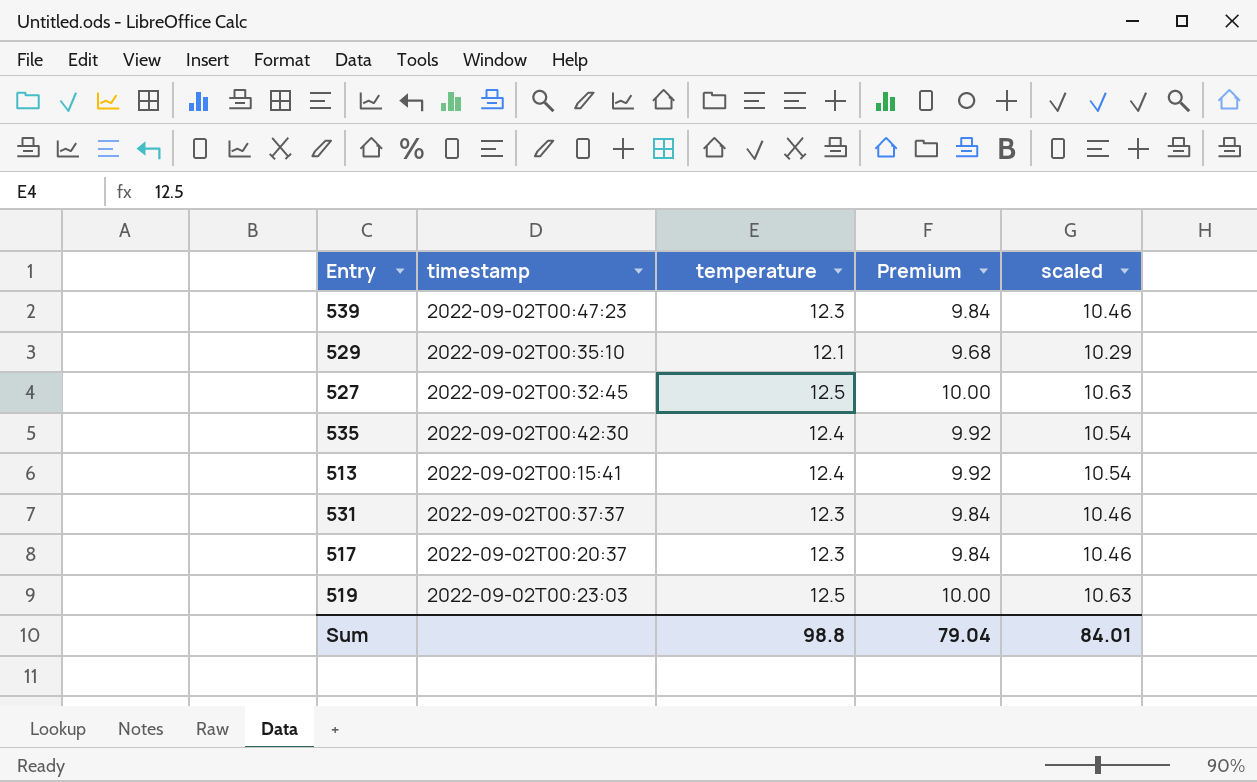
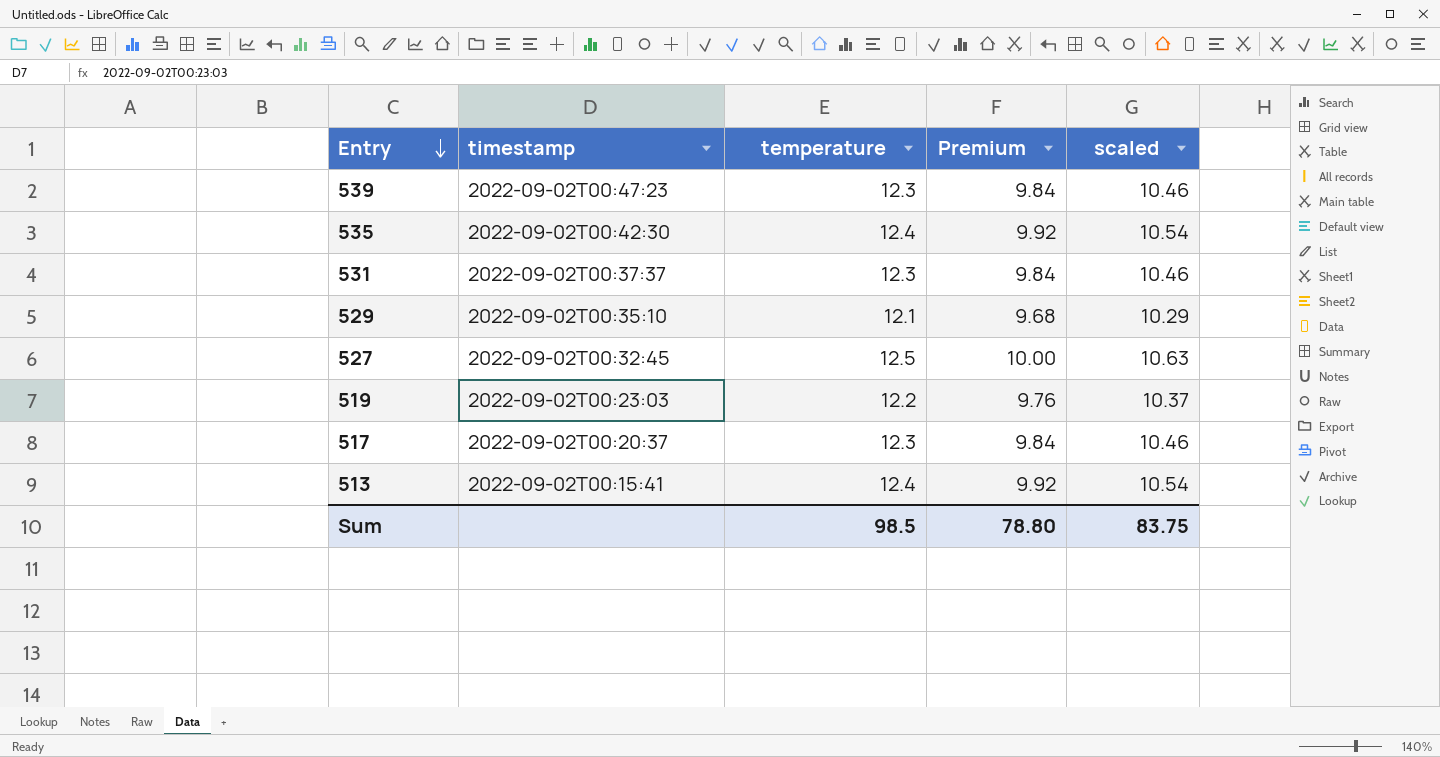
row order: none -> Entry descending
519 | temperature: 12.5 -> 12.2
519 | Premium: 10.00 -> 9.76
519 | scaled: 10.63 -> 10.37
Sum | temperature: 98.8 -> 98.5
Sum | Premium: 79.04 -> 78.80
Sum | scaled: 84.01 -> 83.75

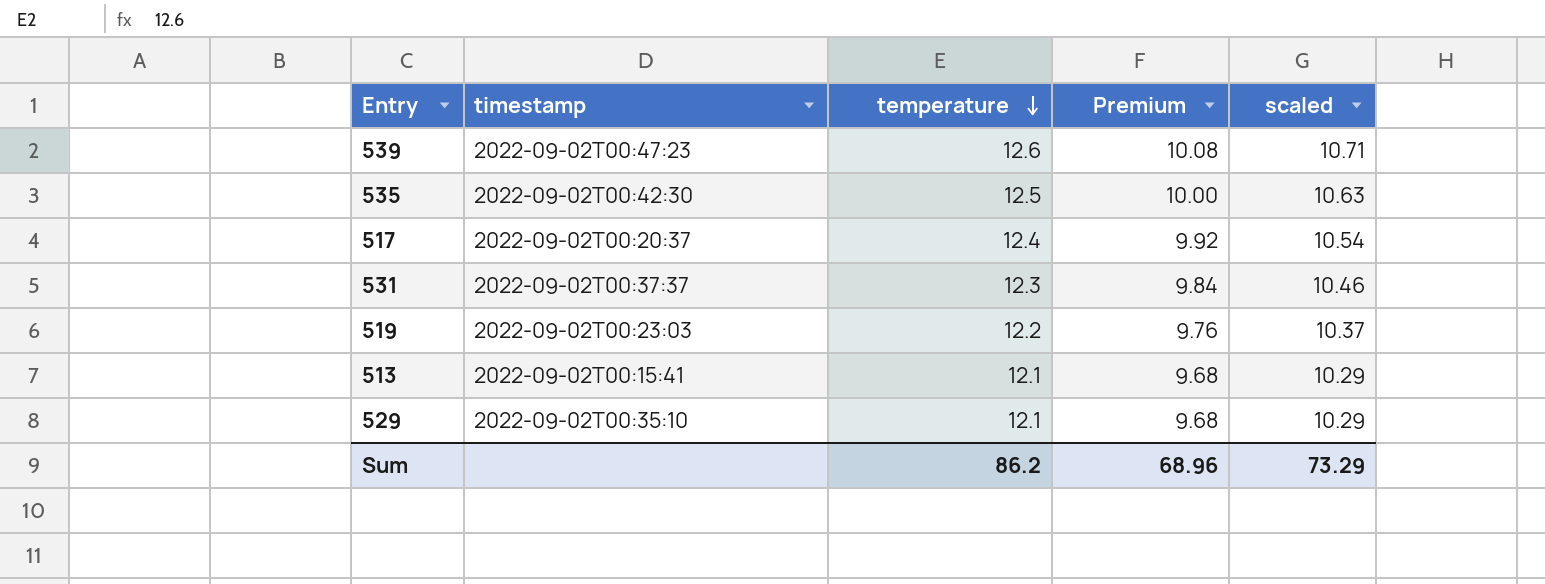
row order: Entry descending -> temperature descending
row 527: 2022-09-02T00:32:45 | 12.5 | 10.00 | 10.63 -> none
539 | temperature: 12.3 -> 12.6
539 | Premium: 9.84 -> 10.08
539 | scaled: 10.46 -> 10.71
535 | temperature: 12.4 -> 12.5
535 | Premium: 9.92 -> 10.00
535 | scaled: 10.54 -> 10.63
517 | temperature: 12.3 -> 12.4
517 | Premium: 9.84 -> 9.92
517 | scaled: 10.46 -> 10.54
513 | temperature: 12.4 -> 12.1
513 | Premium: 9.92 -> 9.68
513 | scaled: 10.54 -> 10.29
Sum | temperature: 98.5 -> 86.2
Sum | Premium: 78.80 -> 68.96
Sum | scaled: 83.75 -> 73.29

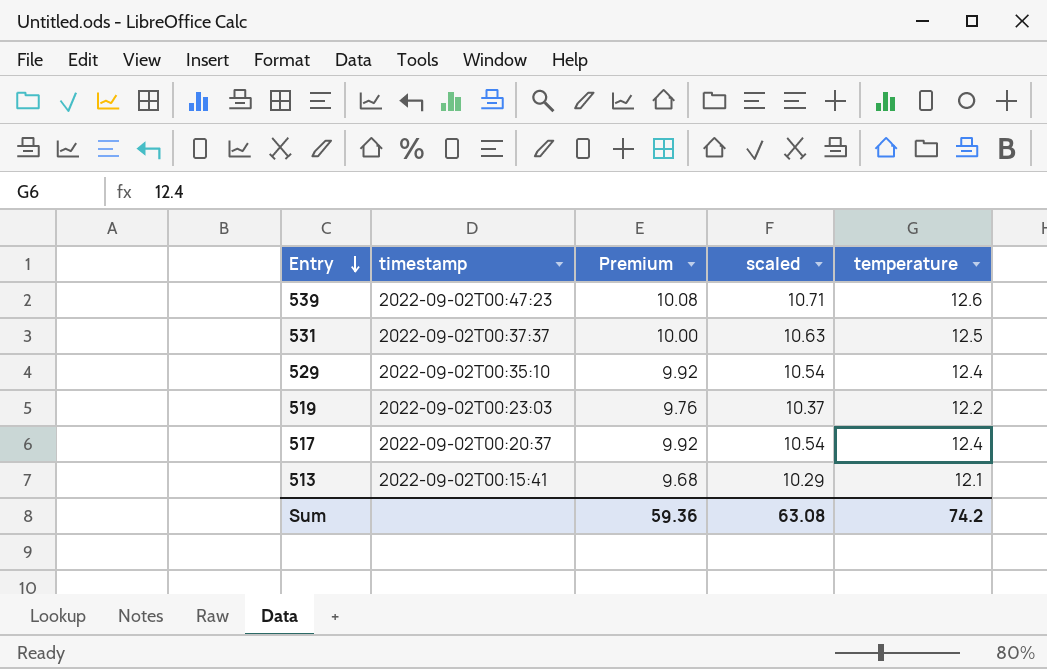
row order: temperature descending -> Entry descending
column temperature | position: 3 -> 5
row 535: 2022-09-02T00:42:30 | 12.5 | 10.00 | 10.63 -> none
531 | Premium: 9.84 -> 10.00
531 | scaled: 10.46 -> 10.63
531 | temperature: 12.3 -> 12.5
529 | Premium: 9.68 -> 9.92
529 | scaled: 10.29 -> 10.54
529 | temperature: 12.1 -> 12.4
Sum | Premium: 68.96 -> 59.36
Sum | scaled: 73.29 -> 63.08
Sum | temperature: 86.2 -> 74.2

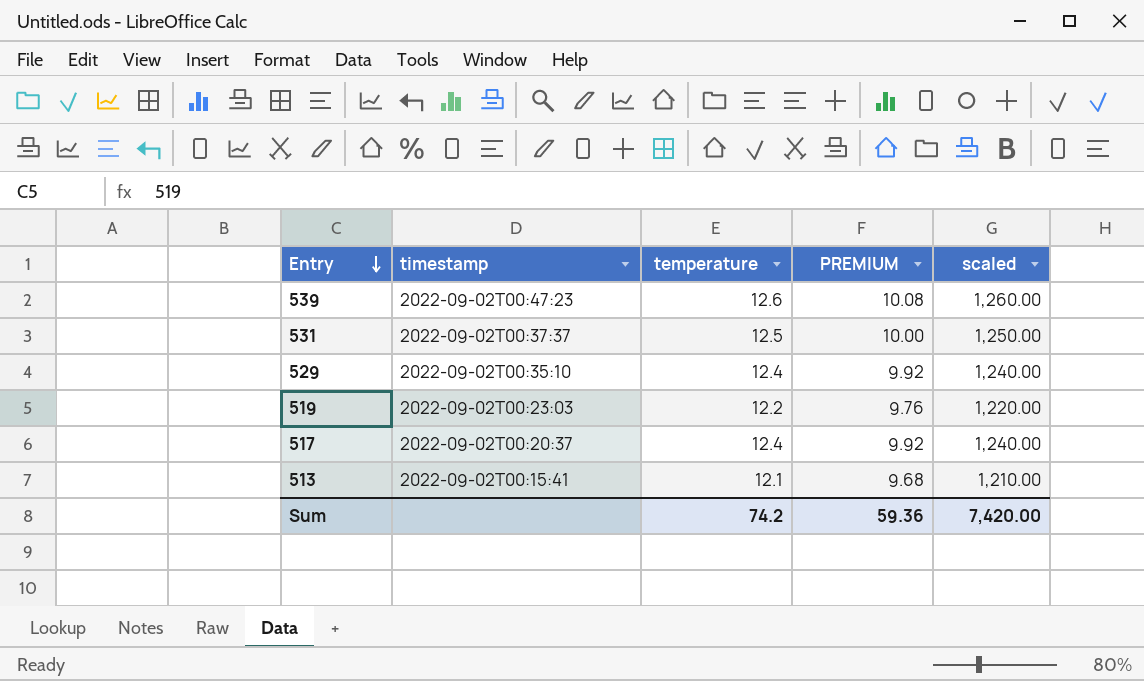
column temperature | position: 5 -> 3
column name: Premium -> PREMIUM
column scaled | formula: [temperature] * 0.85 -> [temperature] * 100
Sum | scaled: 63.08 -> 7,420.00

